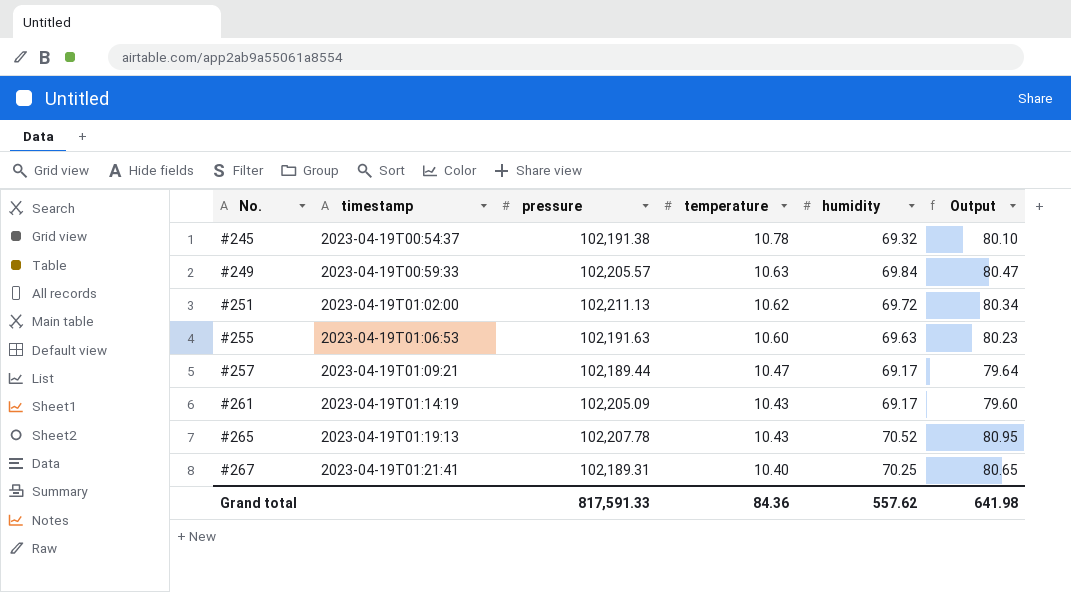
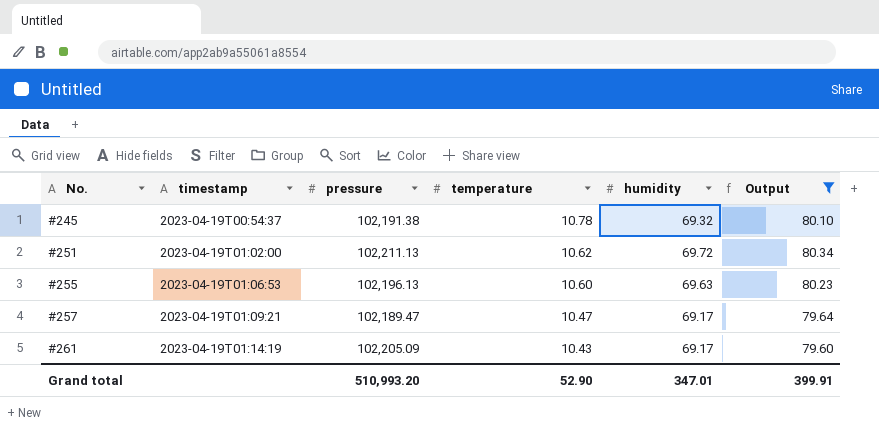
filter: none -> Output <= 80.34
#255 | pressure: 102,191.63 -> 102,196.13
#257 | pressure: 102,189.44 -> 102,189.47
Grand total | pressure: 817,591.33 -> 510,993.20
Grand total | temperature: 84.36 -> 52.90
Grand total | humidity: 557.62 -> 347.01
Grand total | Output: 641.98 -> 399.91

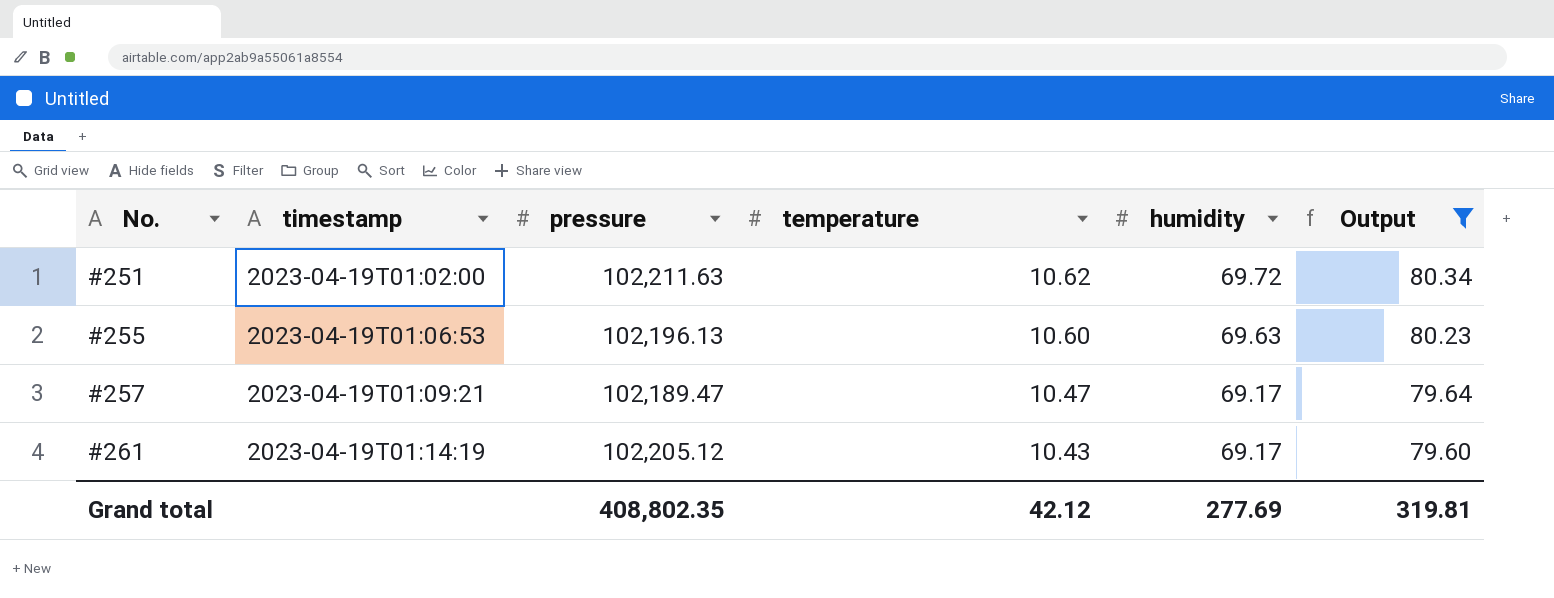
row #245: 2023-04-19T00:54:37 | 102,191.38 | 10.78 | 69.32 | 80.10 -> none
#251 | pressure: 102,211.13 -> 102,211.63
#261 | pressure: 102,205.09 -> 102,205.12
Grand total | pressure: 510,993.20 -> 408,802.35
Grand total | temperature: 52.90 -> 42.12
Grand total | humidity: 347.01 -> 277.69
Grand total | Output: 399.91 -> 319.81

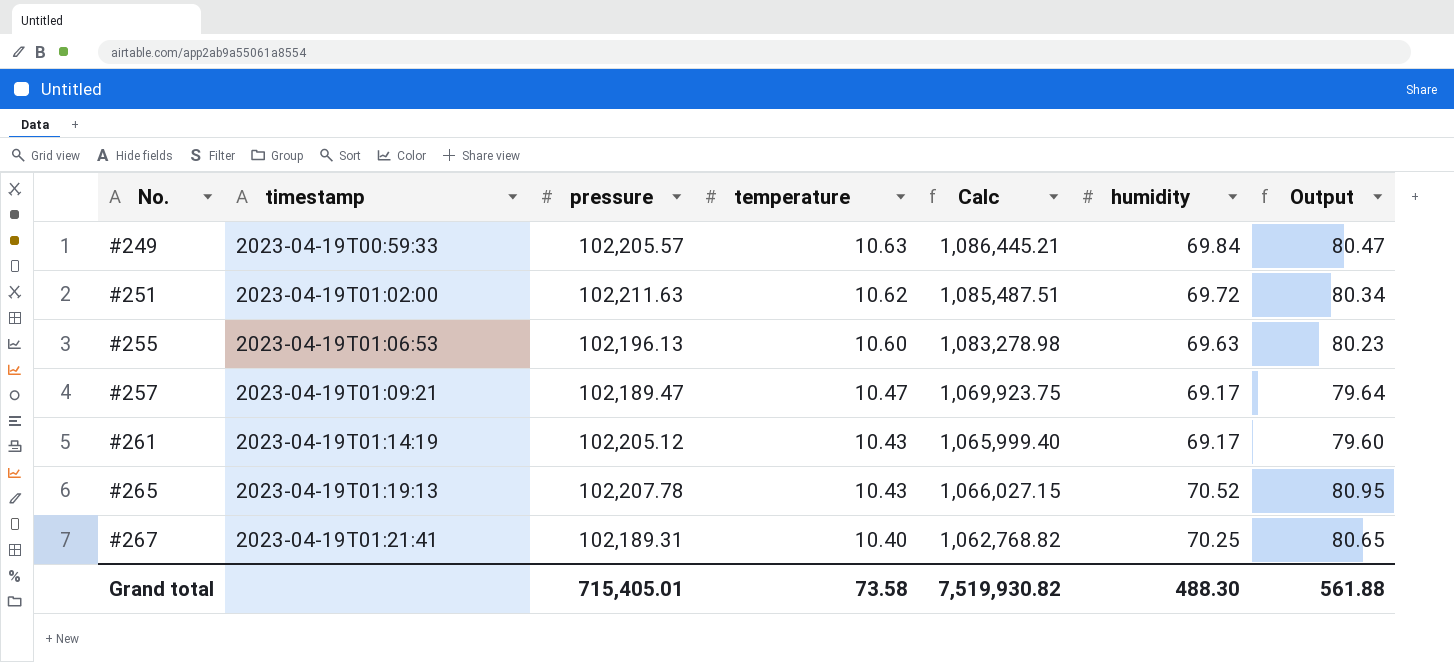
filter: Output <= 80.34 -> none
column Calc | formula: none -> [pressure] * [temperature]
Grand total | pressure: 408,802.35 -> 715,405.01
Grand total | temperature: 42.12 -> 73.58
Grand total | humidity: 277.69 -> 488.30
Grand total | Output: 319.81 -> 561.88

